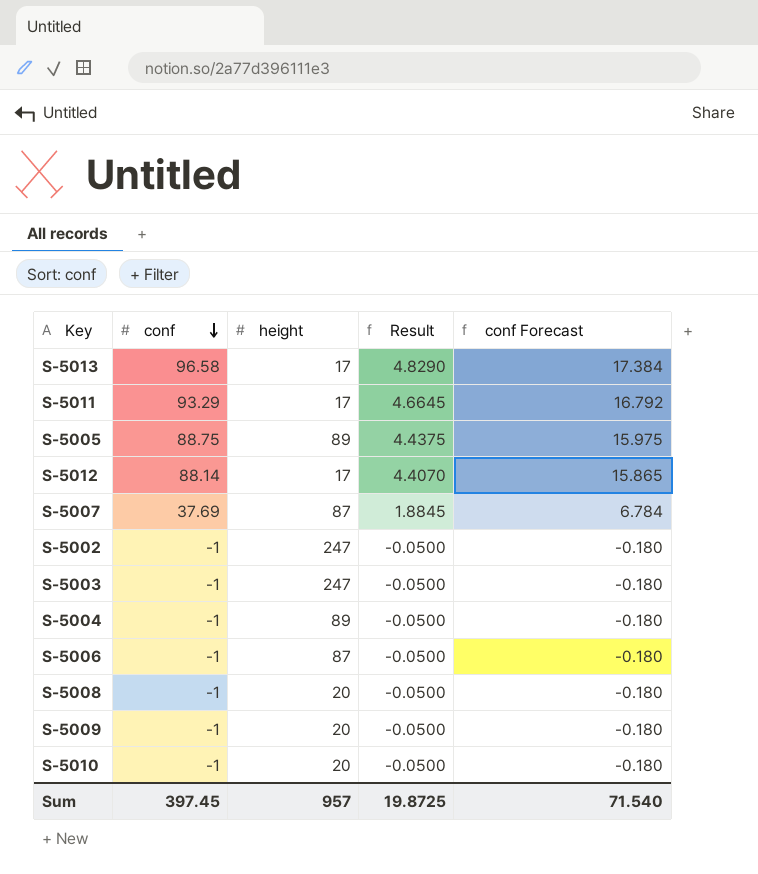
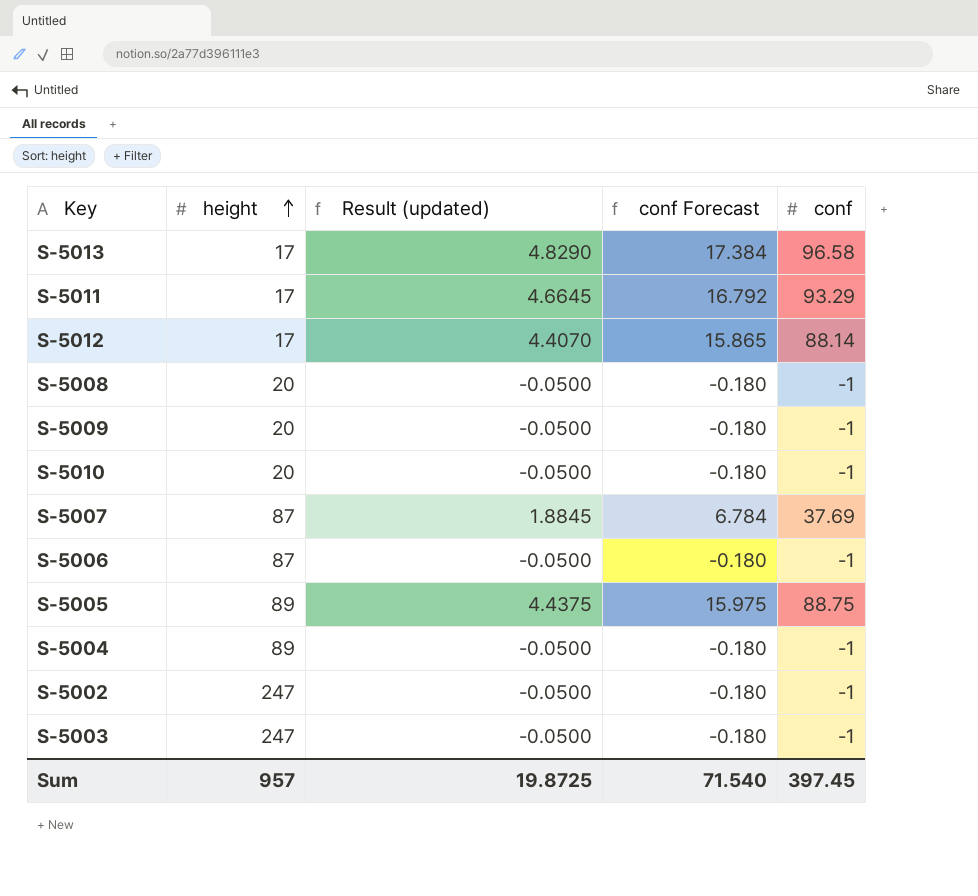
row order: conf descending -> height ascending
column name: Result -> Result (updated)
column conf | position: 2 -> 5

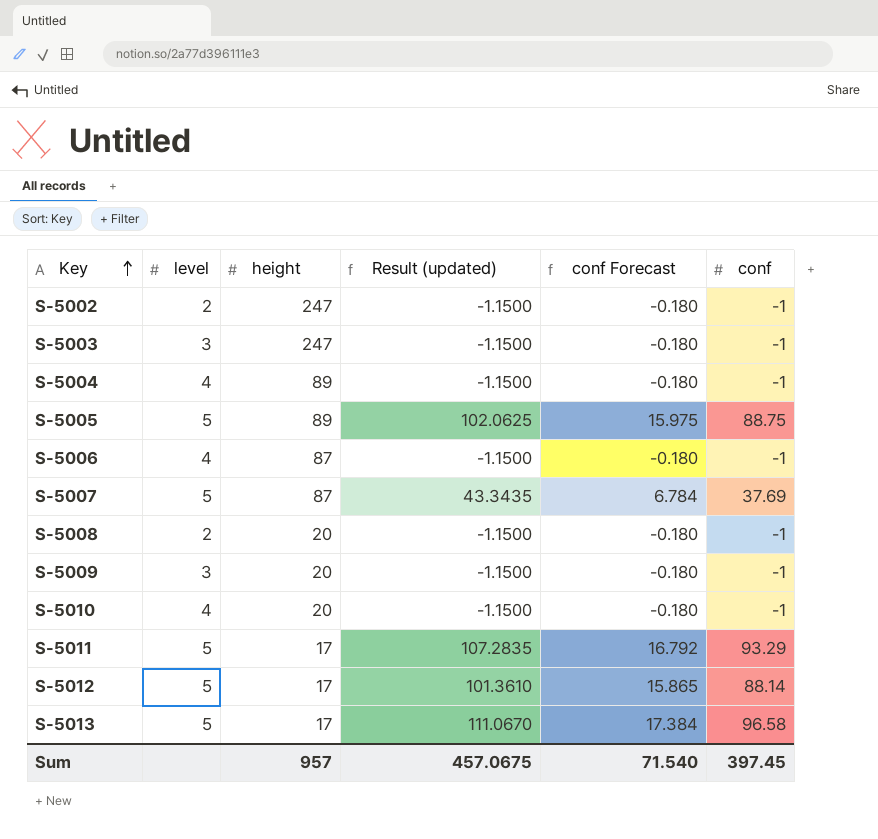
row order: height ascending -> Key ascending
column level | position: none -> 2
column Result (updated) | formula: [conf] * 0.05 -> [conf] * 1.15
Sum | Result (updated): 19.8725 -> 457.0675

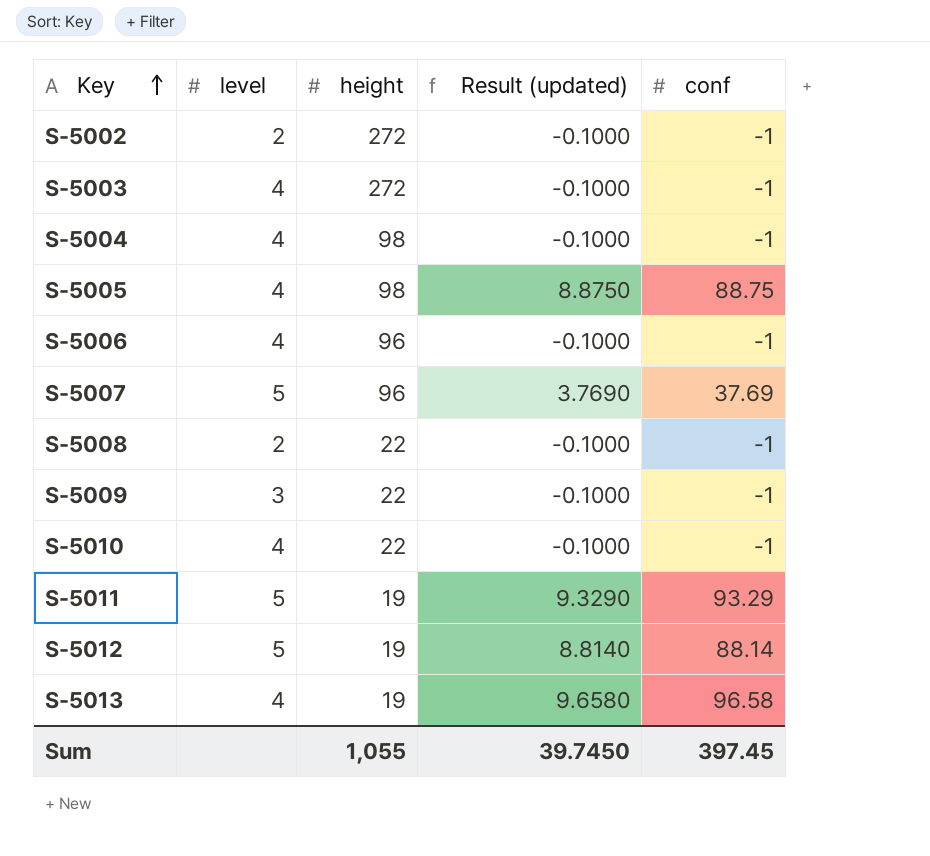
column conf Forecast | formula: [conf] * 0.18 -> none
column Result (updated) | formula: [conf] * 1.15 -> [conf] * 0.1
S-5002 | height: 247 -> 272
S-5003 | level: 3 -> 4
S-5003 | height: 247 -> 272
S-5004 | height: 89 -> 98
S-5005 | level: 5 -> 4
S-5005 | height: 89 -> 98
S-5006 | height: 87 -> 96
S-5007 | height: 87 -> 96
S-5008 | height: 20 -> 22
S-5009 | height: 20 -> 22
S-5010 | height: 20 -> 22
S-5011 | height: 17 -> 19
S-5012 | height: 17 -> 19
S-5013 | level: 5 -> 4
S-5013 | height: 17 -> 19
Sum | height: 957 -> 1,055
Sum | Result (updated): 457.0675 -> 39.7450

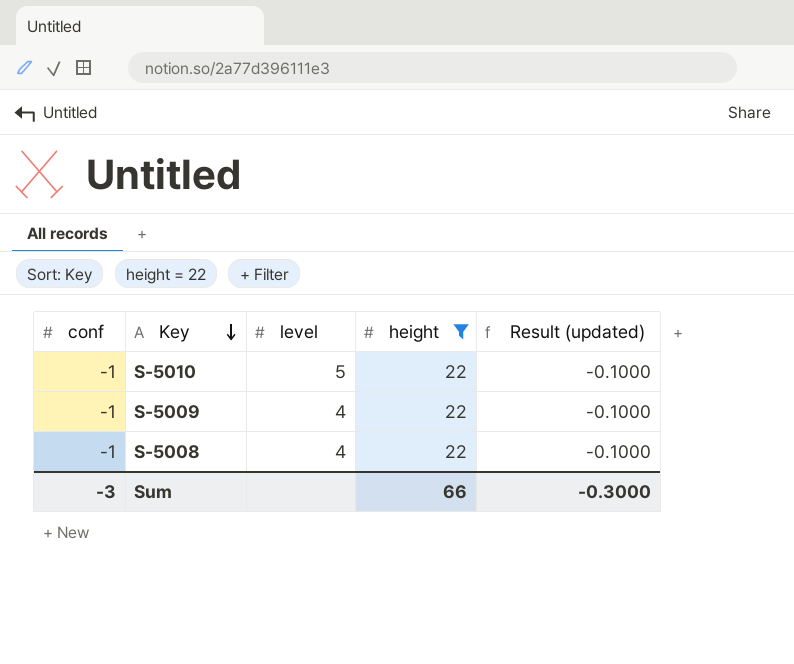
filter: none -> height = 22
row order: Key ascending -> Key descending
column conf | position: 5 -> 1
S-5010 | level: 4 -> 5
S-5009 | level: 3 -> 4
S-5008 | level: 2 -> 4
Sum | conf: 397.45 -> -3
Sum | height: 1,055 -> 66
Sum | Result (updated): 39.7450 -> -0.3000

